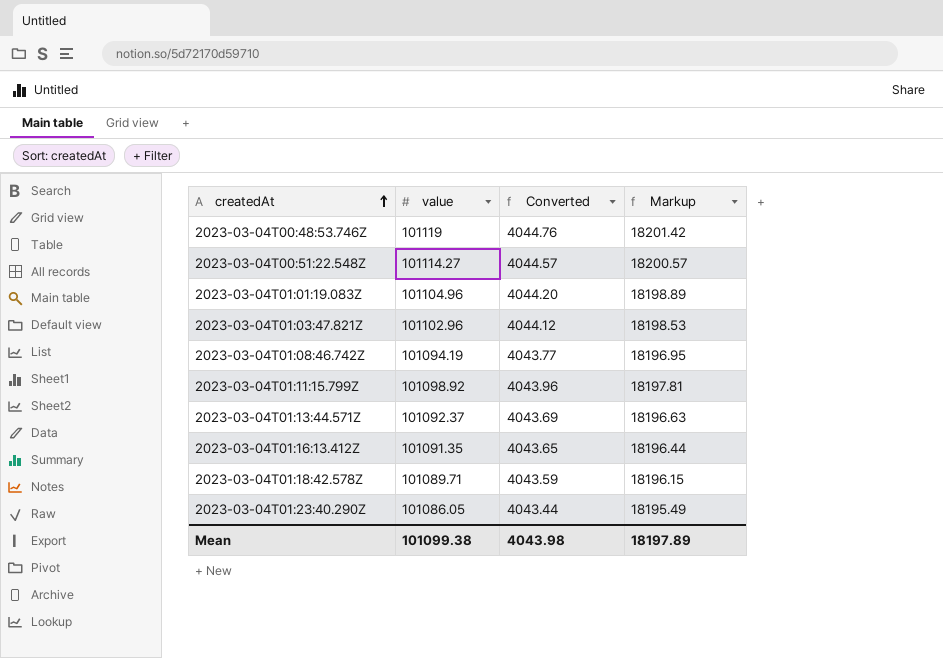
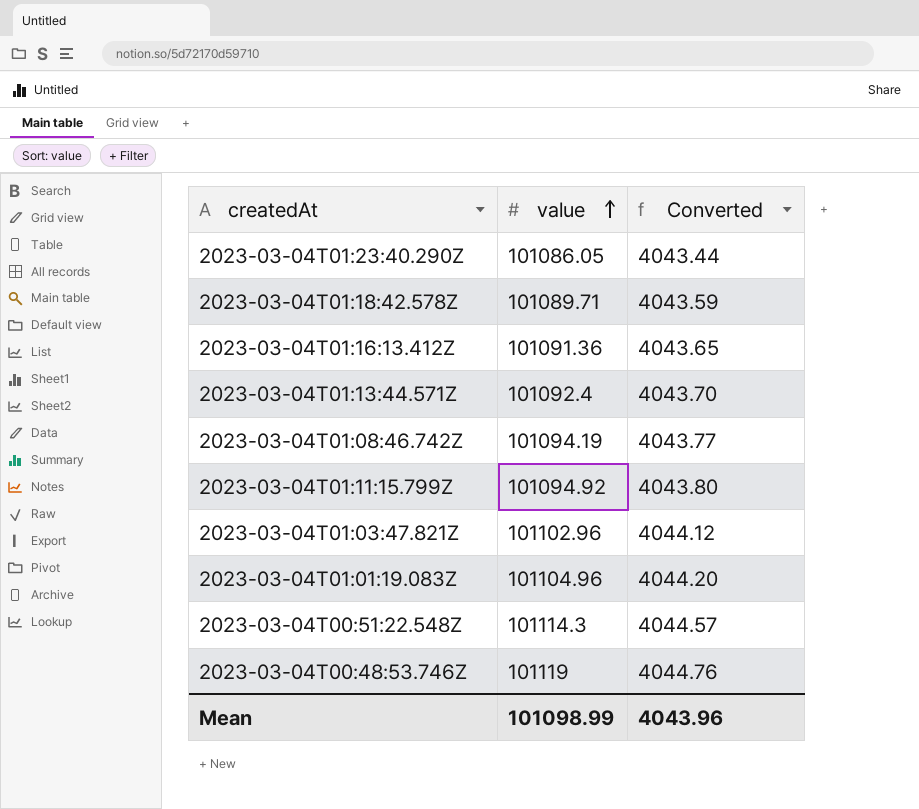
row order: createdAt ascending -> value ascending
column Markup | formula: [value] * 0.18 -> none
2023-03-04T01:16:13.412Z | value: 101091.35 -> 101091.36
2023-03-04T01:13:44.571Z | value: 101092.37 -> 101092.4
2023-03-04T01:13:44.571Z | Converted: 4043.69 -> 4043.70
2023-03-04T01:11:15.799Z | value: 101098.92 -> 101094.92
2023-03-04T01:11:15.799Z | Converted: 4043.96 -> 4043.80
2023-03-04T00:51:22.548Z | value: 101114.27 -> 101114.3
Mean | value: 101099.38 -> 101098.99
Mean | Converted: 4043.98 -> 4043.96

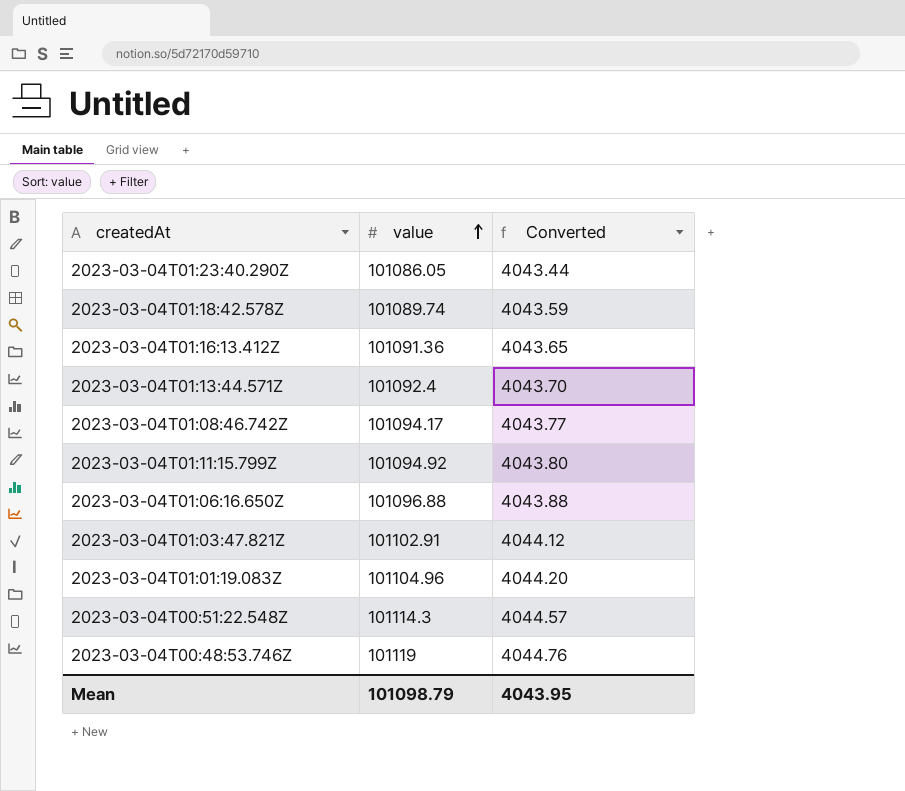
2023-03-04T01:18:42.578Z | value: 101089.71 -> 101089.74
2023-03-04T01:08:46.742Z | value: 101094.19 -> 101094.17
row 2023-03-04T01:06:16.650Z: none -> 101096.88 | 4043.88
2023-03-04T01:03:47.821Z | value: 101102.96 -> 101102.91
Mean | value: 101098.99 -> 101098.79
Mean | Converted: 4043.96 -> 4043.95

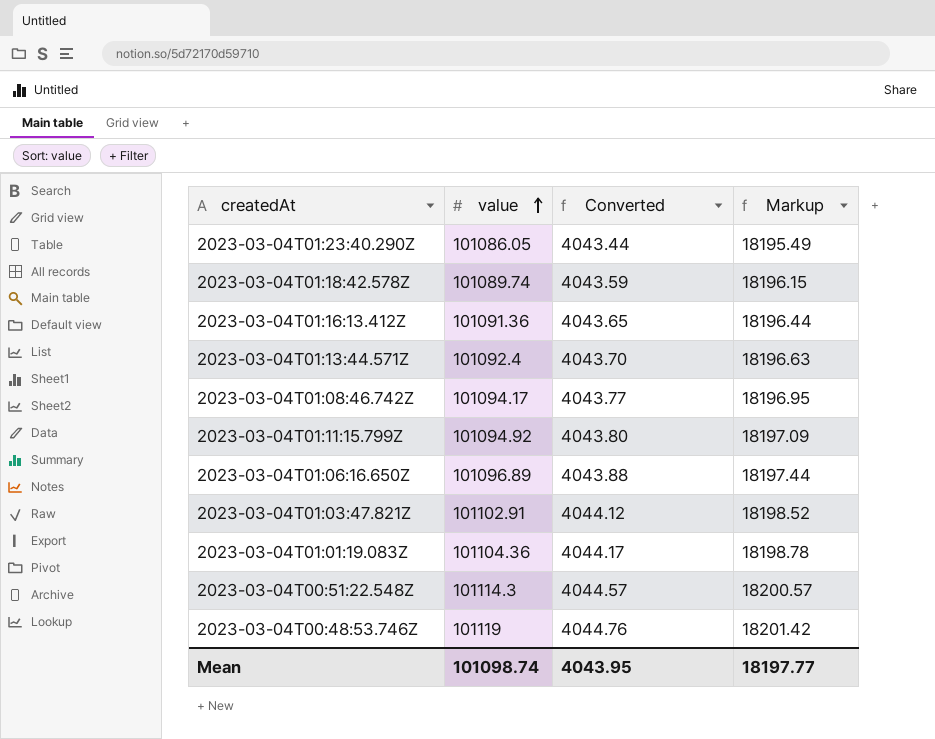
column Markup | formula: none -> [value] * 0.18
2023-03-04T01:06:16.650Z | value: 101096.88 -> 101096.89
2023-03-04T01:01:19.083Z | value: 101104.96 -> 101104.36
2023-03-04T01:01:19.083Z | Converted: 4044.20 -> 4044.17
Mean | value: 101098.79 -> 101098.74

